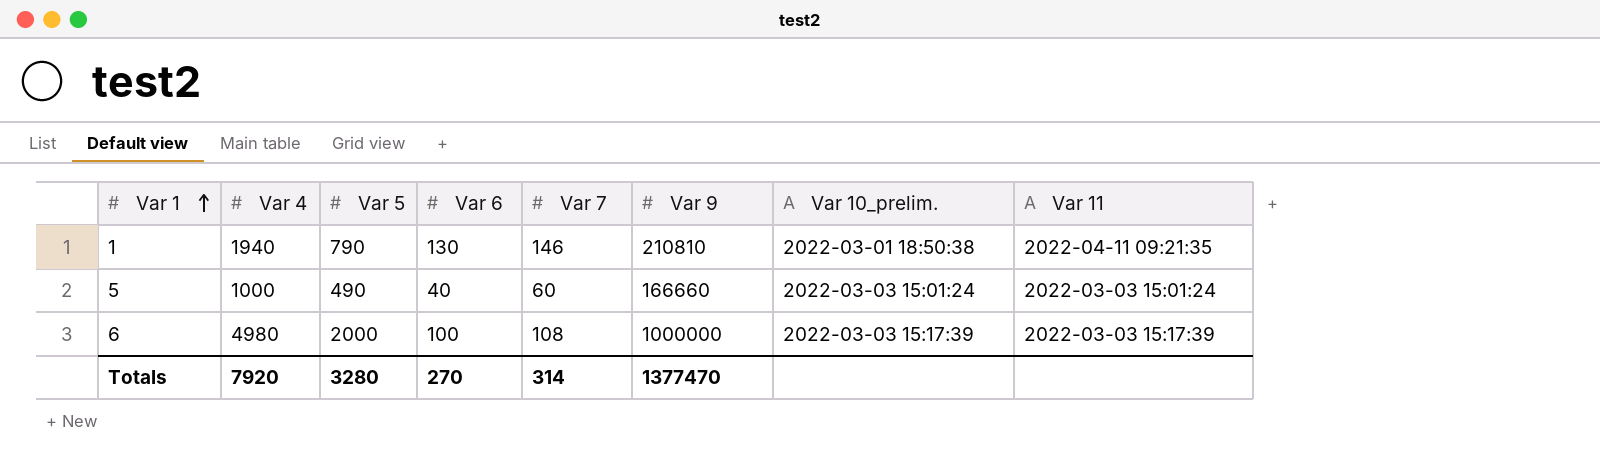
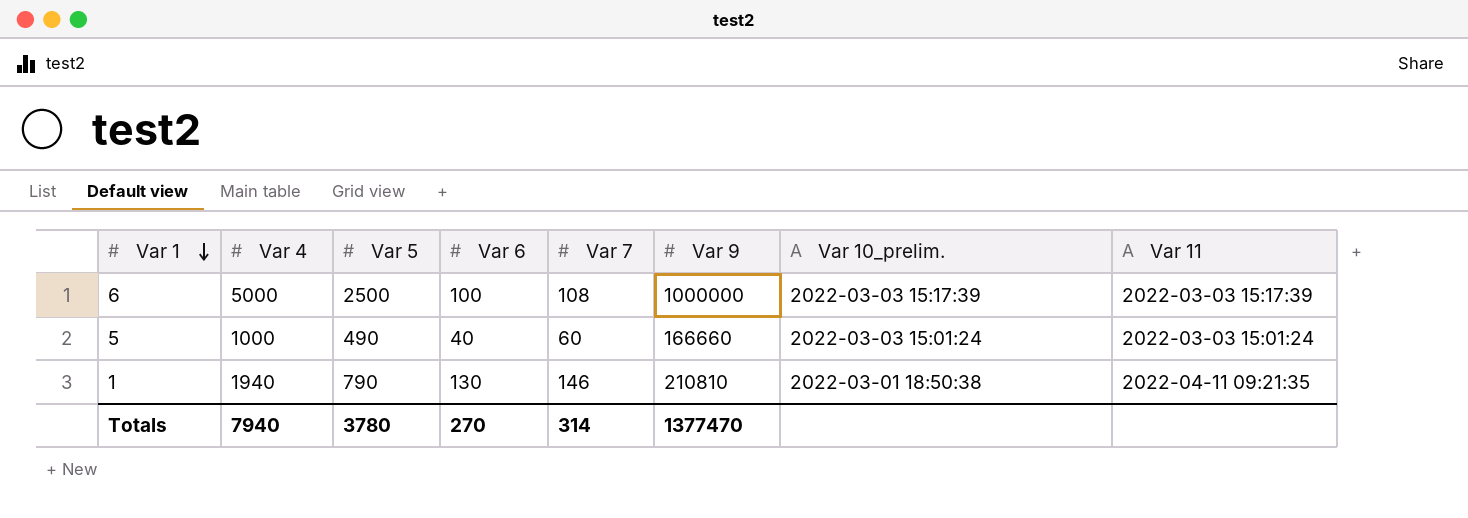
row order: Var 1 ascending -> Var 1 descending
6 | Var 4: 4980 -> 5000
6 | Var 5: 2000 -> 2500
Totals | Var 4: 7920 -> 7940
Totals | Var 5: 3280 -> 3780

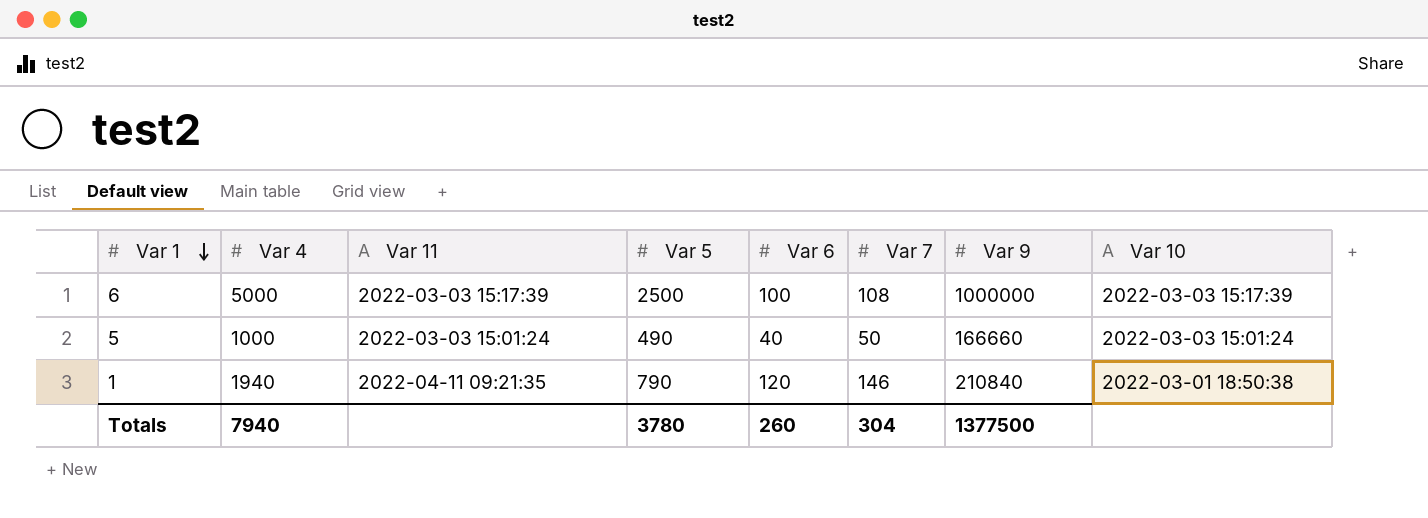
column Var 11 | position: 8 -> 3
column name: Var 10_prelim. -> Var 10
5 | Var 7: 60 -> 50
1 | Var 6: 130 -> 120
1 | Var 9: 210810 -> 210840
Totals | Var 6: 270 -> 260
Totals | Var 7: 314 -> 304
Totals | Var 9: 1377470 -> 1377500

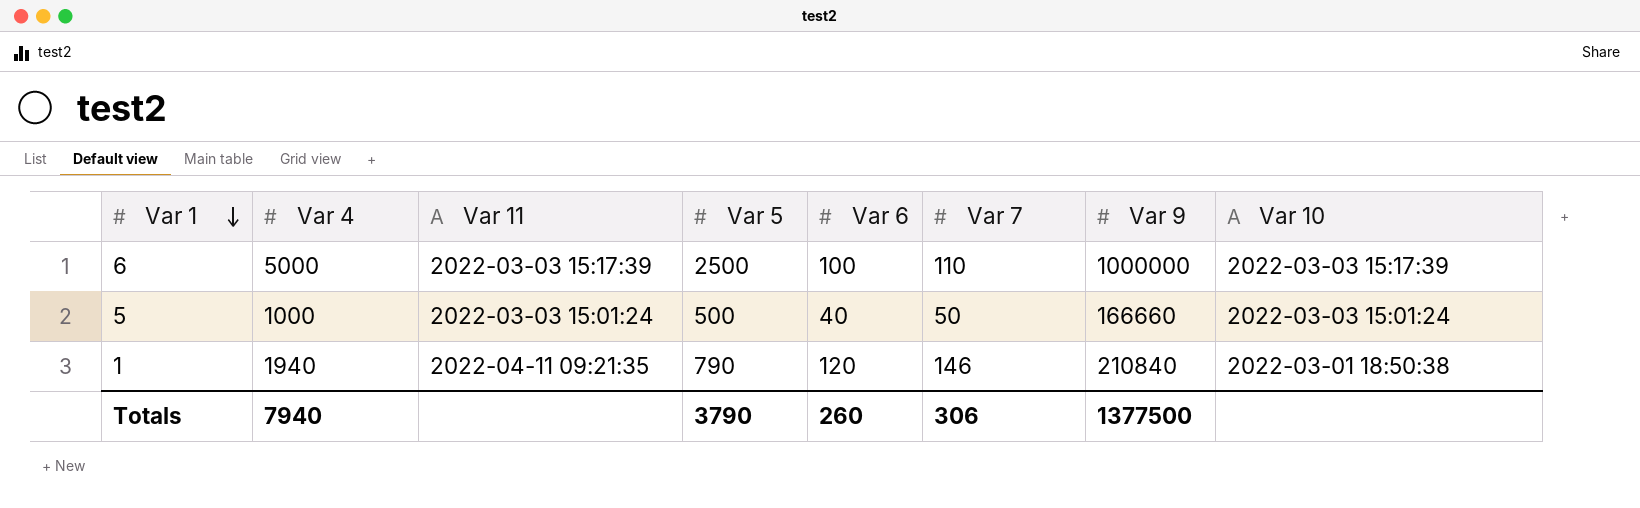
6 | Var 7: 108 -> 110
5 | Var 5: 490 -> 500
Totals | Var 5: 3780 -> 3790
Totals | Var 7: 304 -> 306

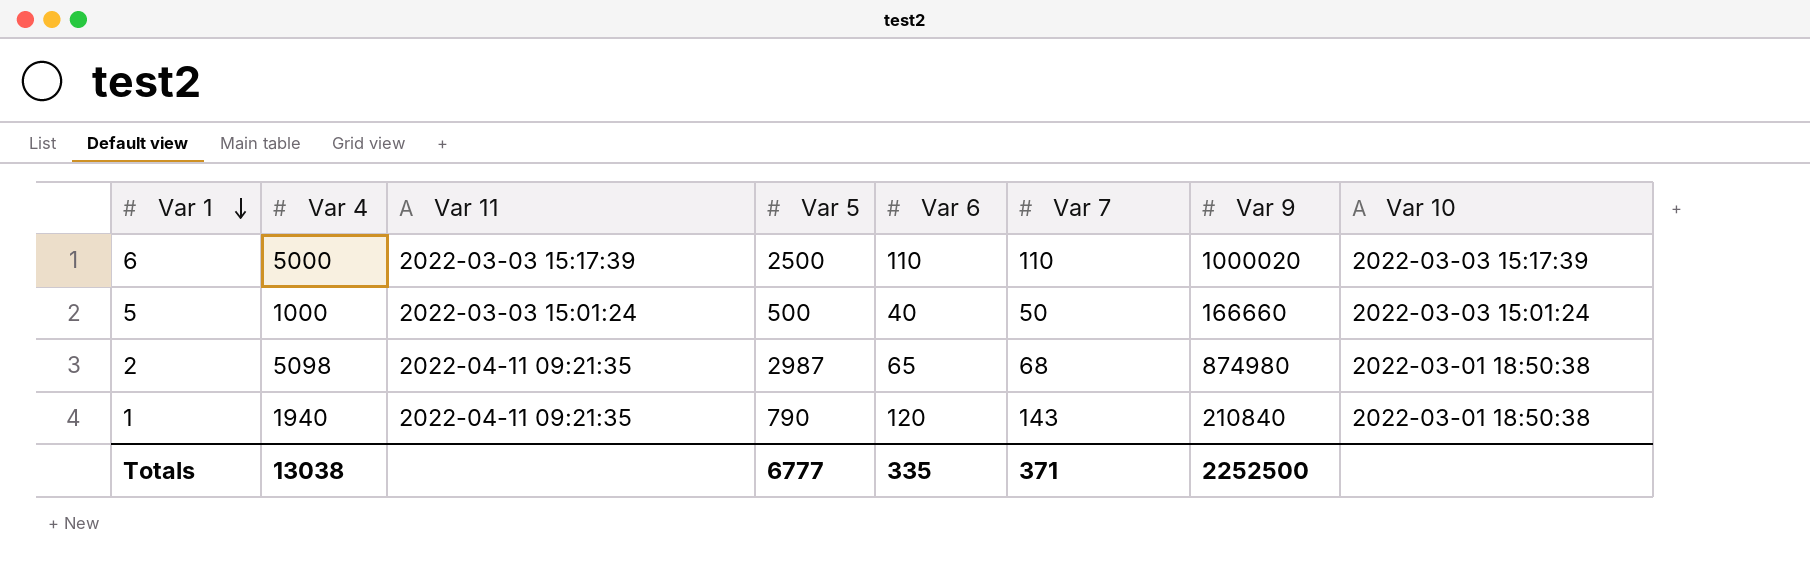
6 | Var 6: 100 -> 110
6 | Var 9: 1000000 -> 1000020
row 2: none -> 5098 | 2022-04-11 09:21:35 | 2987 | 65 | 68 | 874980 | 2022-03-01 18:50:38
1 | Var 7: 146 -> 143
Totals | Var 4: 7940 -> 13038
Totals | Var 5: 3790 -> 6777
Totals | Var 6: 260 -> 335
Totals | Var 7: 306 -> 371
Totals | Var 9: 1377500 -> 2252500

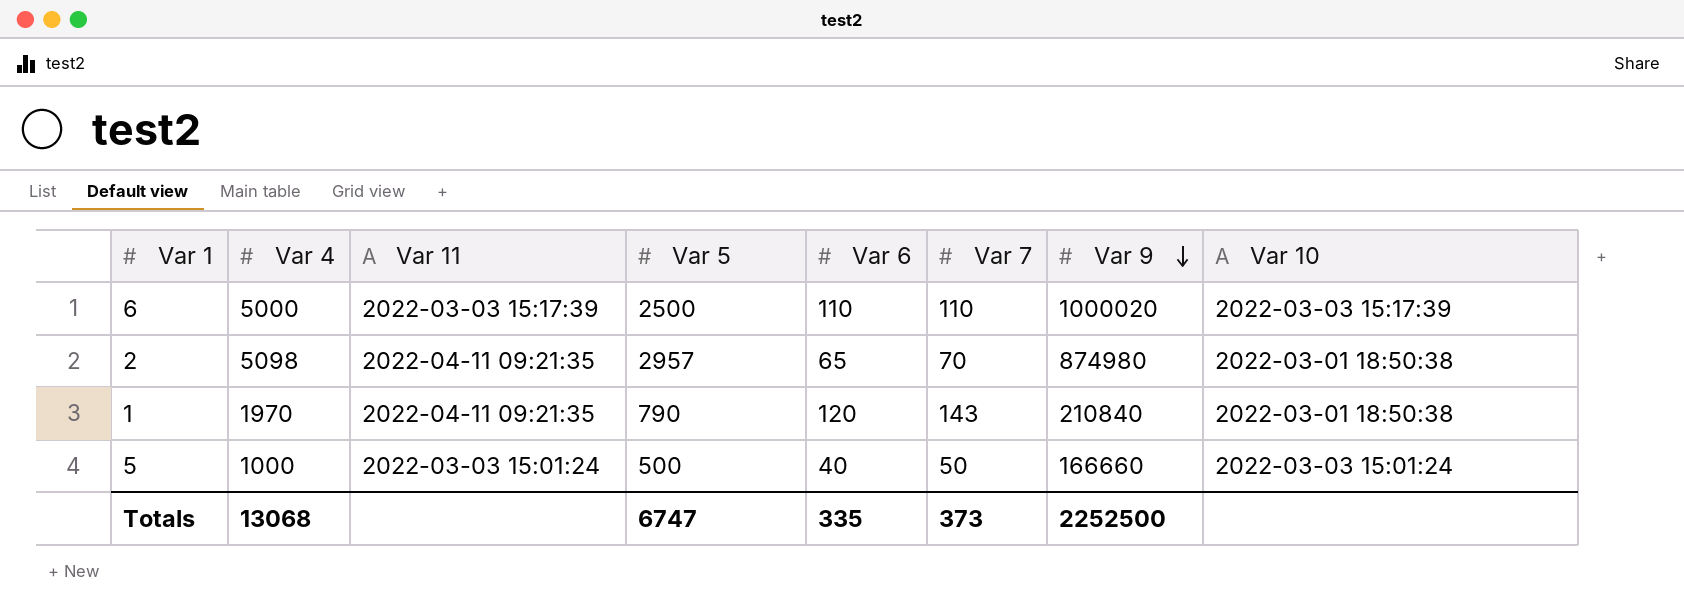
row order: Var 1 descending -> Var 9 descending
2 | Var 5: 2987 -> 2957
2 | Var 7: 68 -> 70
1 | Var 4: 1940 -> 1970
Totals | Var 4: 13038 -> 13068
Totals | Var 5: 6777 -> 6747
Totals | Var 7: 371 -> 373

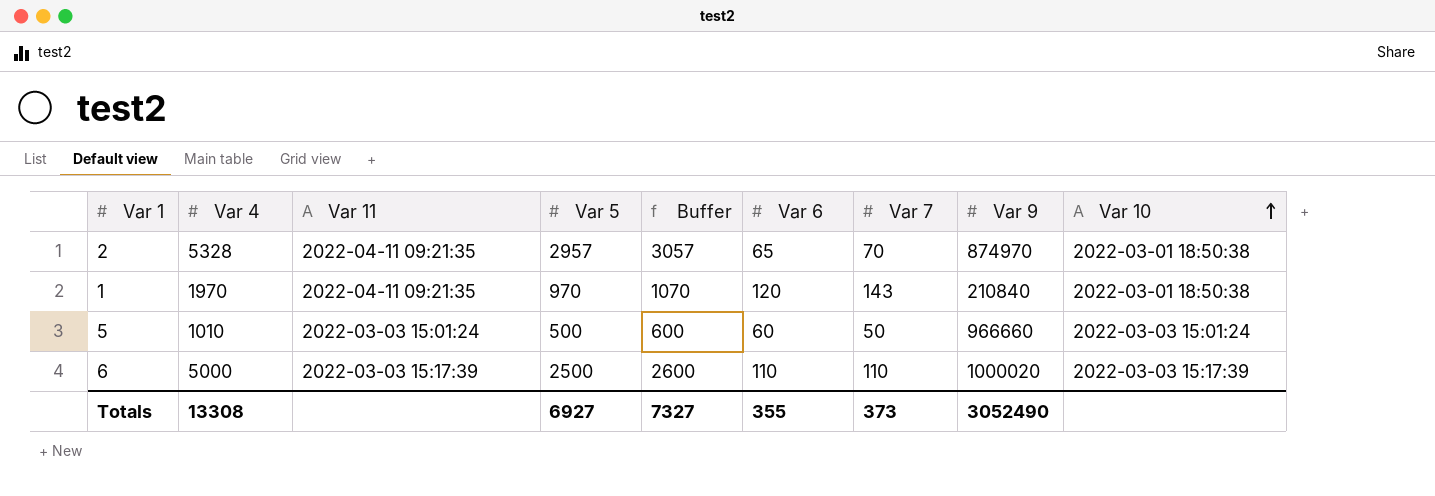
row order: Var 9 descending -> Var 10 ascending
column Buffer | formula: none -> [Var 5] + 100
2 | Var 4: 5098 -> 5328
2 | Var 9: 874980 -> 874970
1 | Var 5: 790 -> 970
5 | Var 4: 1000 -> 1010
5 | Var 6: 40 -> 60
5 | Var 9: 166660 -> 966660
Totals | Var 4: 13068 -> 13308
Totals | Var 5: 6747 -> 6927
Totals | Var 6: 335 -> 355
Totals | Var 9: 2252500 -> 3052490

